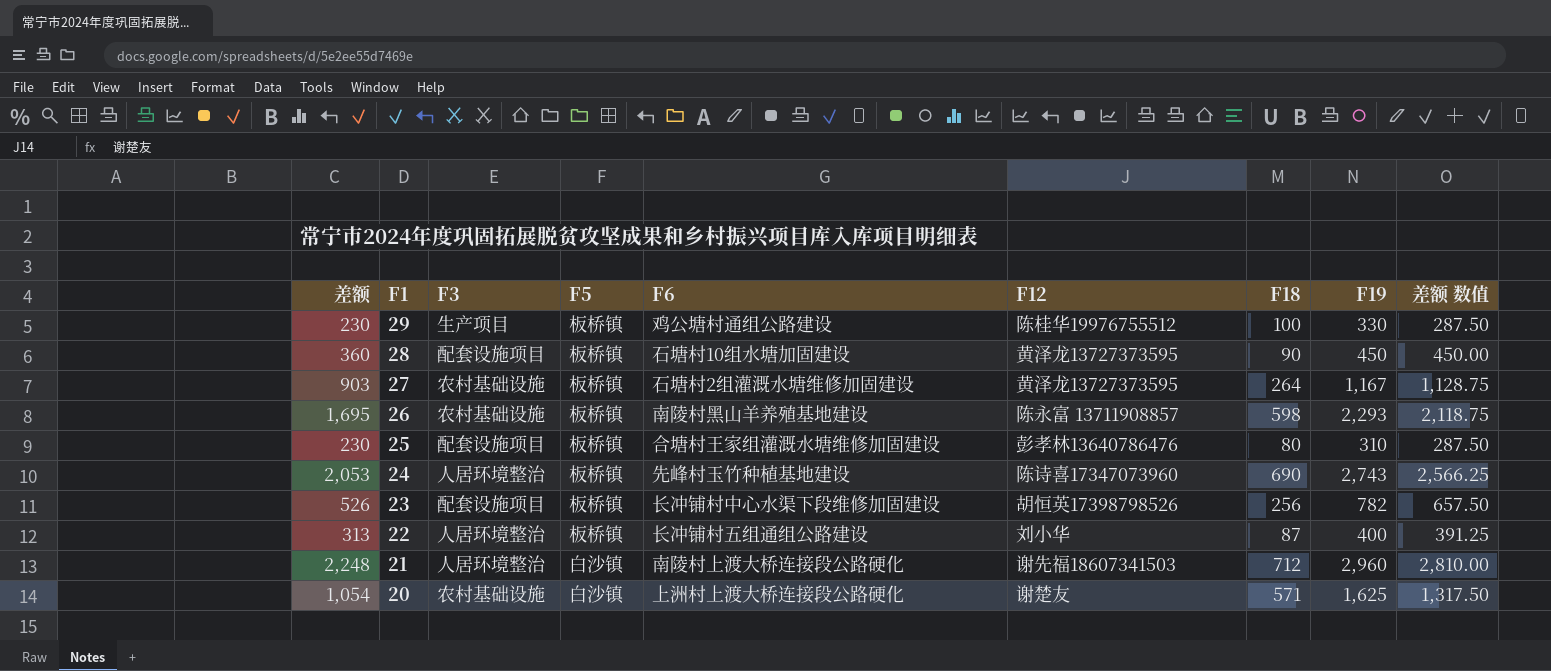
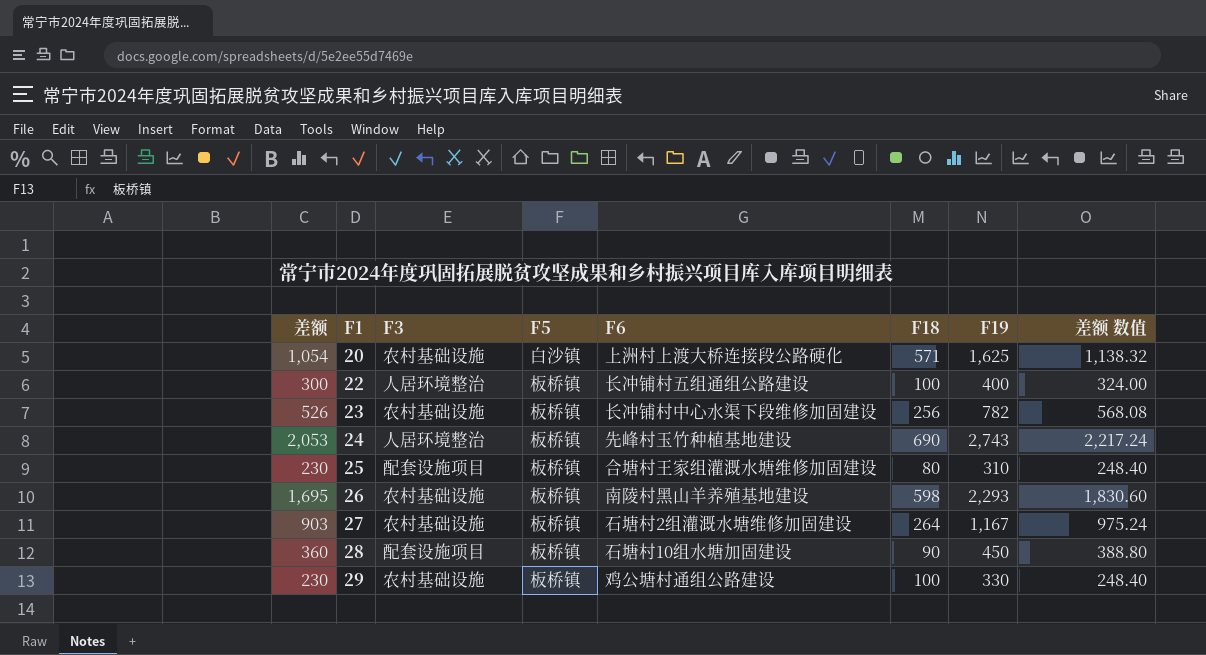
row order: F1 descending -> F1 ascending
column F12 | position: 6 -> none
column 差额 数值 | formula: [差额] * 1.25 -> [差额] * 1.08
row 21: 2,248 | 人居环境整治 | 白沙镇 | 南陵村上渡大桥连接段公路硬化 | 谢先福18607341503 | 712 | 2,960 | 2,810.00 -> none
22 | 差额: 313 -> 300
22 | F18: 87 -> 100
23 | F3: 配套设施项目 -> 农村基础设施
29 | F3: 生产项目 -> 农村基础设施

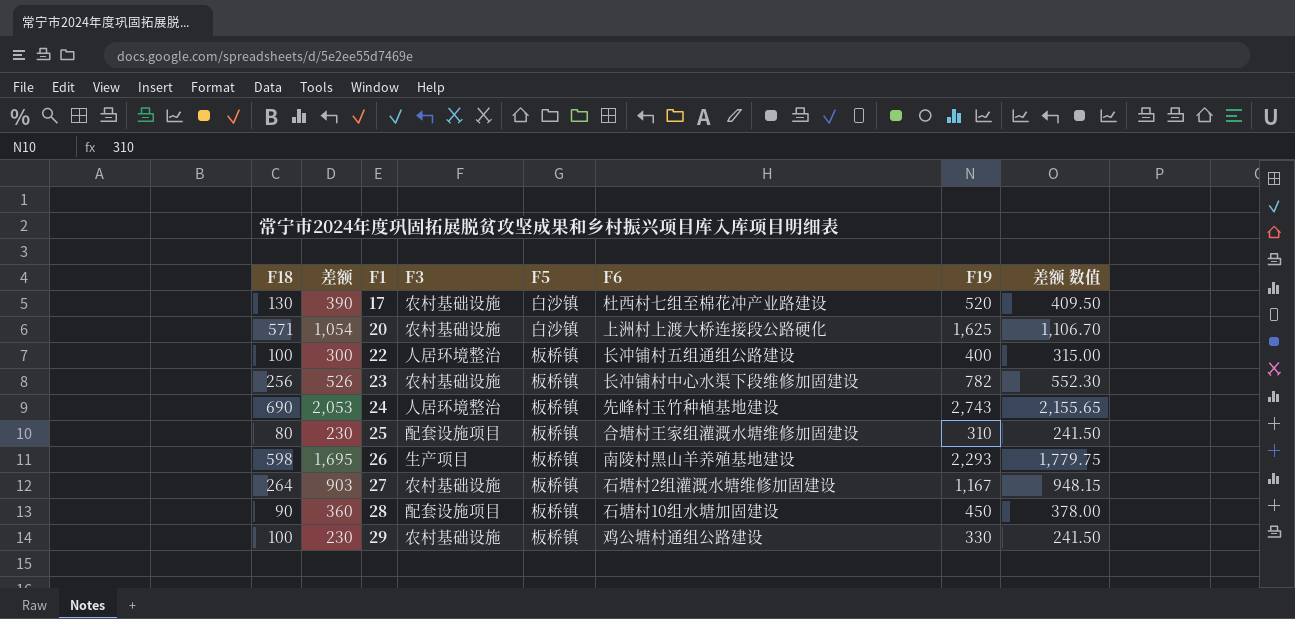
column F18 | position: 6 -> 1
column 差额 数值 | formula: [差额] * 1.08 -> [差额] * 1.05
row 17: none -> 130 | 390 | 农村基础设施 | 白沙镇 | 杜西村七组至棉花冲产业路建设 | 520 | 409.50
26 | F3: 农村基础设施 -> 生产项目

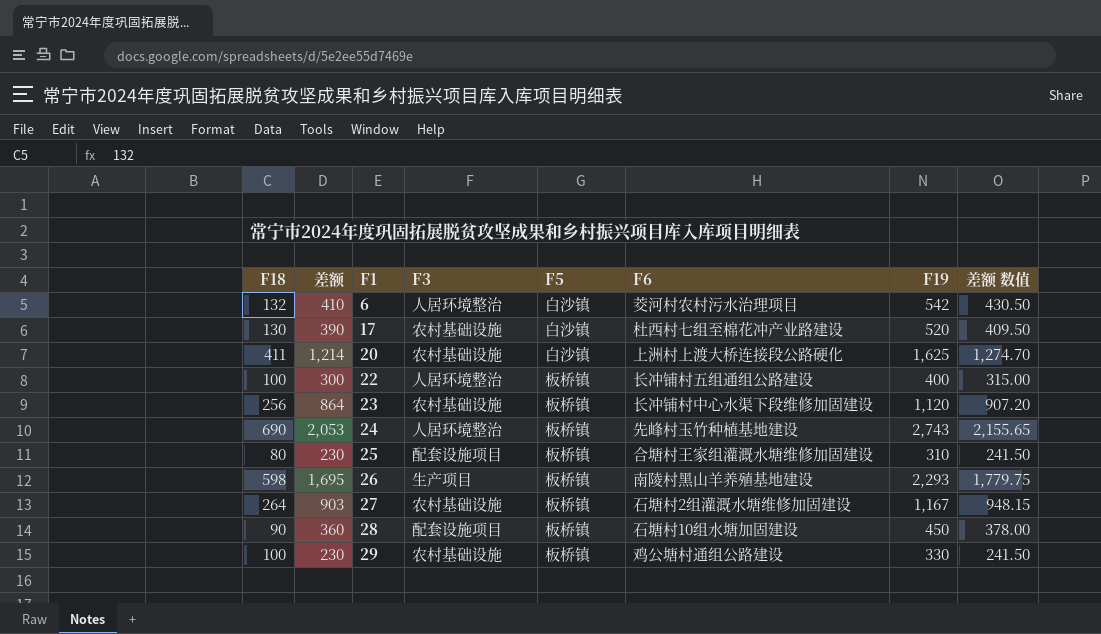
row 6: none -> 132 | 410 | 人居环境整治 | 白沙镇 | 茭河村农村污水治理项目 | 542 | 430.50
20 | F18: 571 -> 411
20 | 差额: 1,054 -> 1,214
20 | 差额 数值: 1,106.70 -> 1,274.70
23 | 差额: 526 -> 864
23 | F19: 782 -> 1,120
23 | 差额 数值: 552.30 -> 907.20

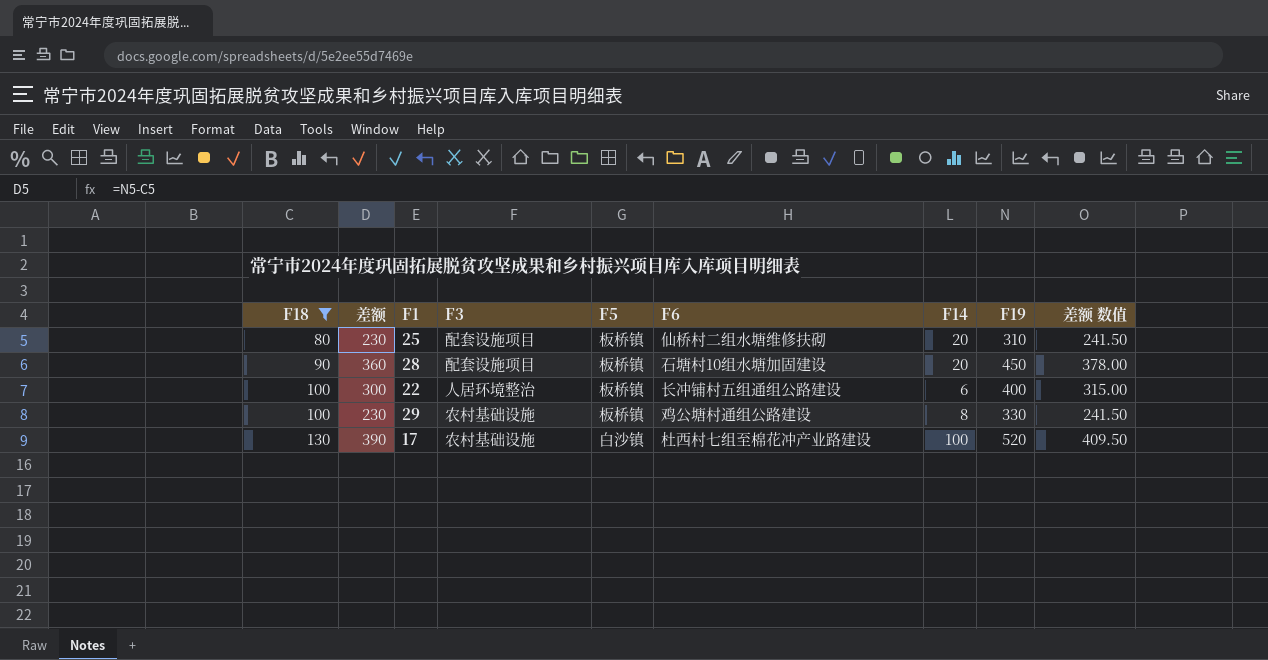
filter: none -> F18 <= 130
row order: F1 ascending -> F18 ascending
column F14 | position: none -> 7
25 | F6: 合塘村王家组灌溉水塘维修加固建设 -> 仙桥村二组水塘维修扶砌

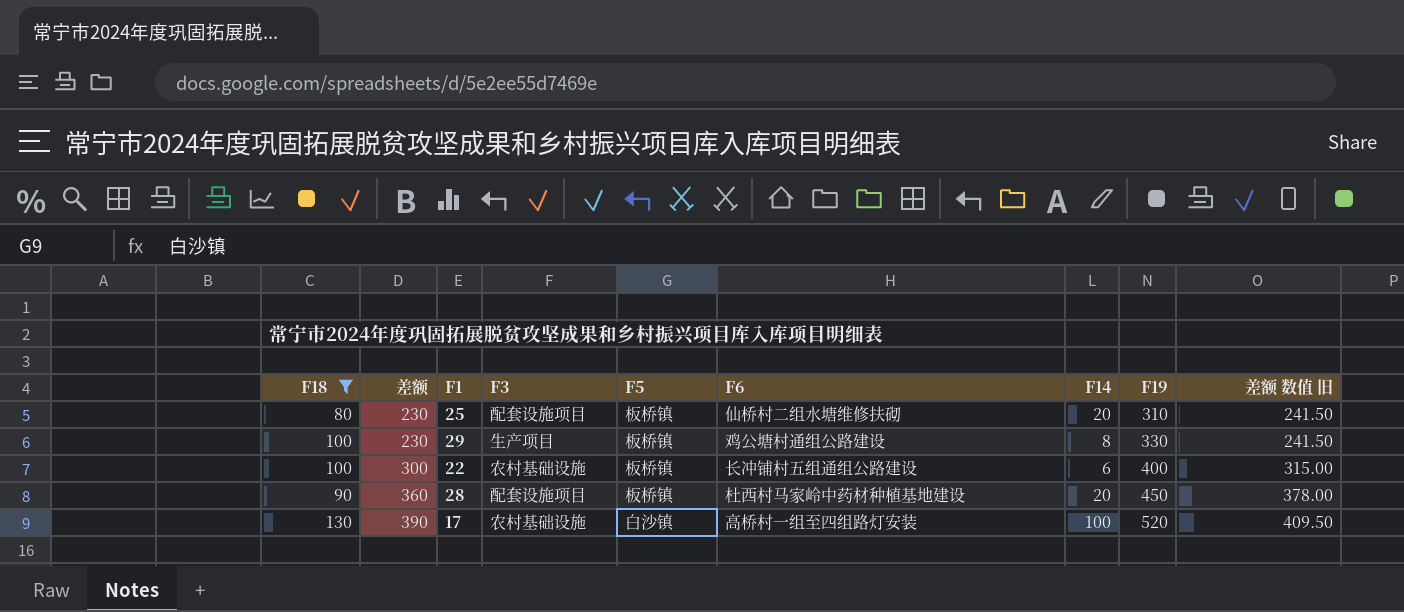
row order: F18 ascending -> 差额 ascending
column name: 差额 数值 -> 差额 数值 旧
29 | F3: 农村基础设施 -> 生产项目
22 | F3: 人居环境整治 -> 农村基础设施
28 | F6: 石塘村10组水塘加固建设 -> 杜西村马家岭中药材种植基地建设
17 | F6: 杜西村七组至棉花冲产业路建设 -> 高桥村一组至四组路灯安装

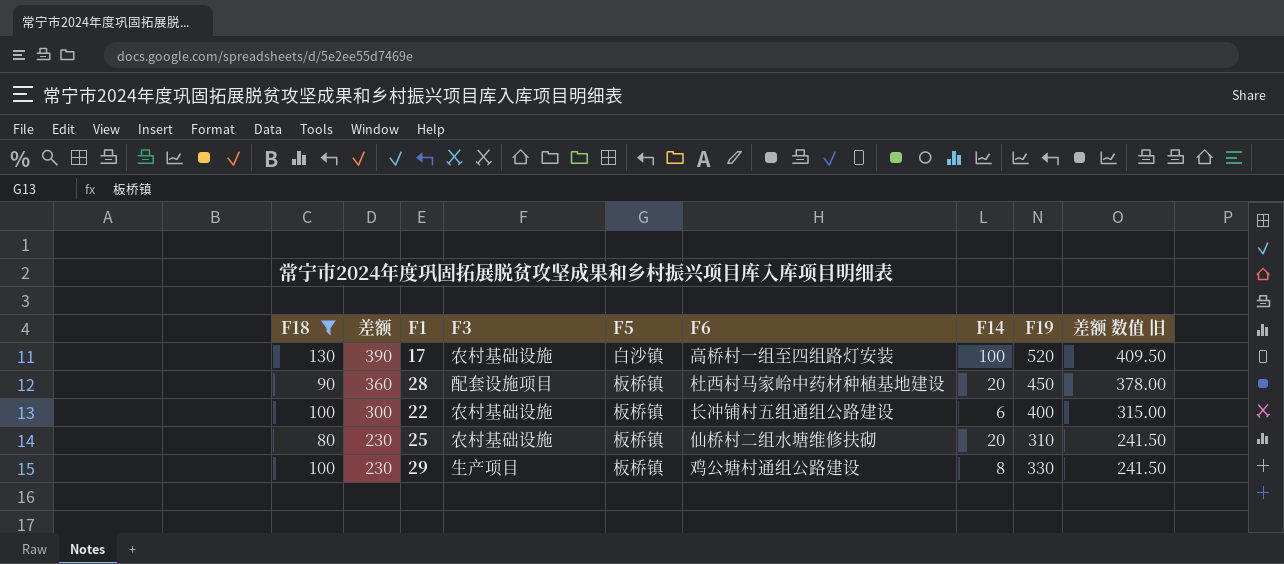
row order: 差额 ascending -> 差额 descending
25 | F3: 配套设施项目 -> 农村基础设施

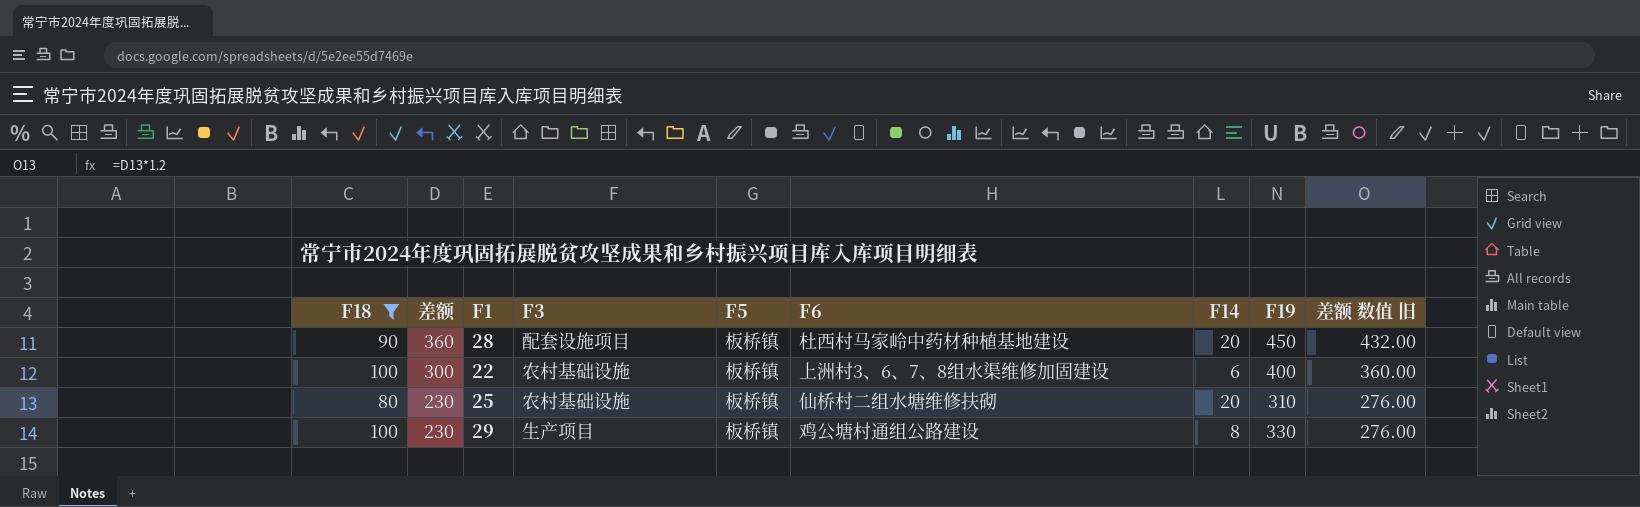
column 差额 数值 旧 | formula: [差额] * 1.05 -> [差额] * 1.2
row 17: 130 | 390 | 农村基础设施 | 白沙镇 | 高桥村一组至四组路灯安装 | 100 | 520 | 409.50 -> none
22 | F6: 长冲铺村五组通组公路建设 -> 上洲村3、6、7、8组水渠维修加固建设

